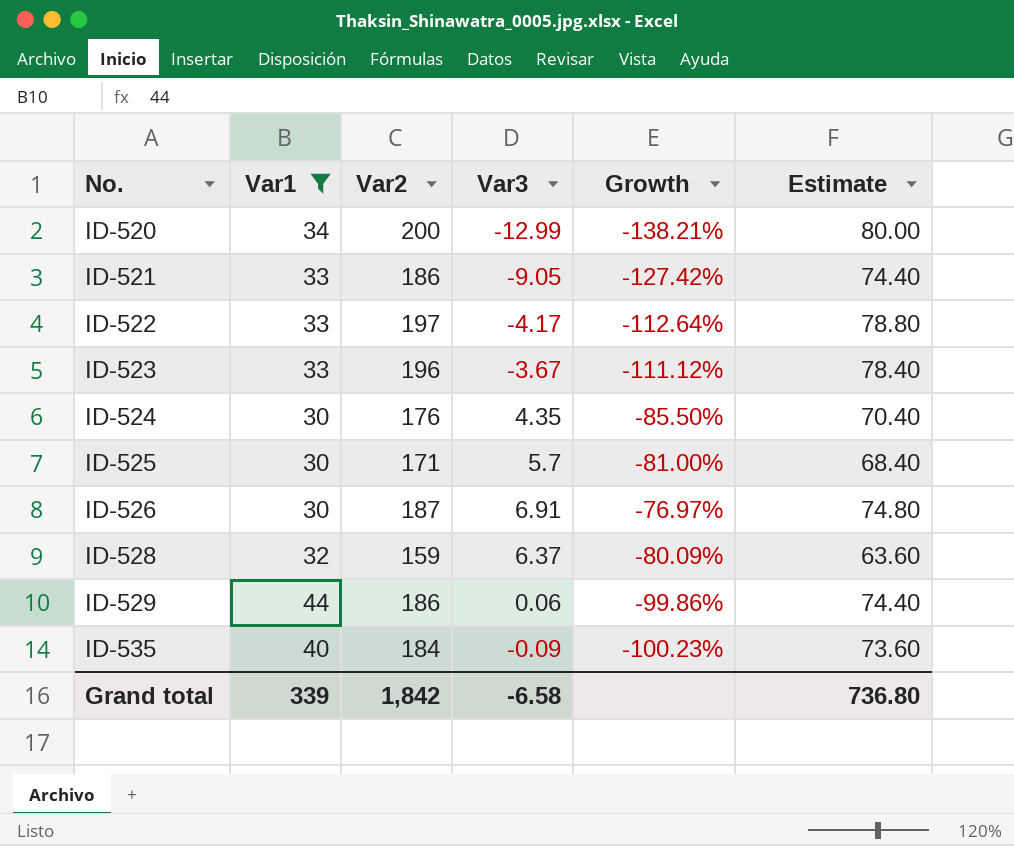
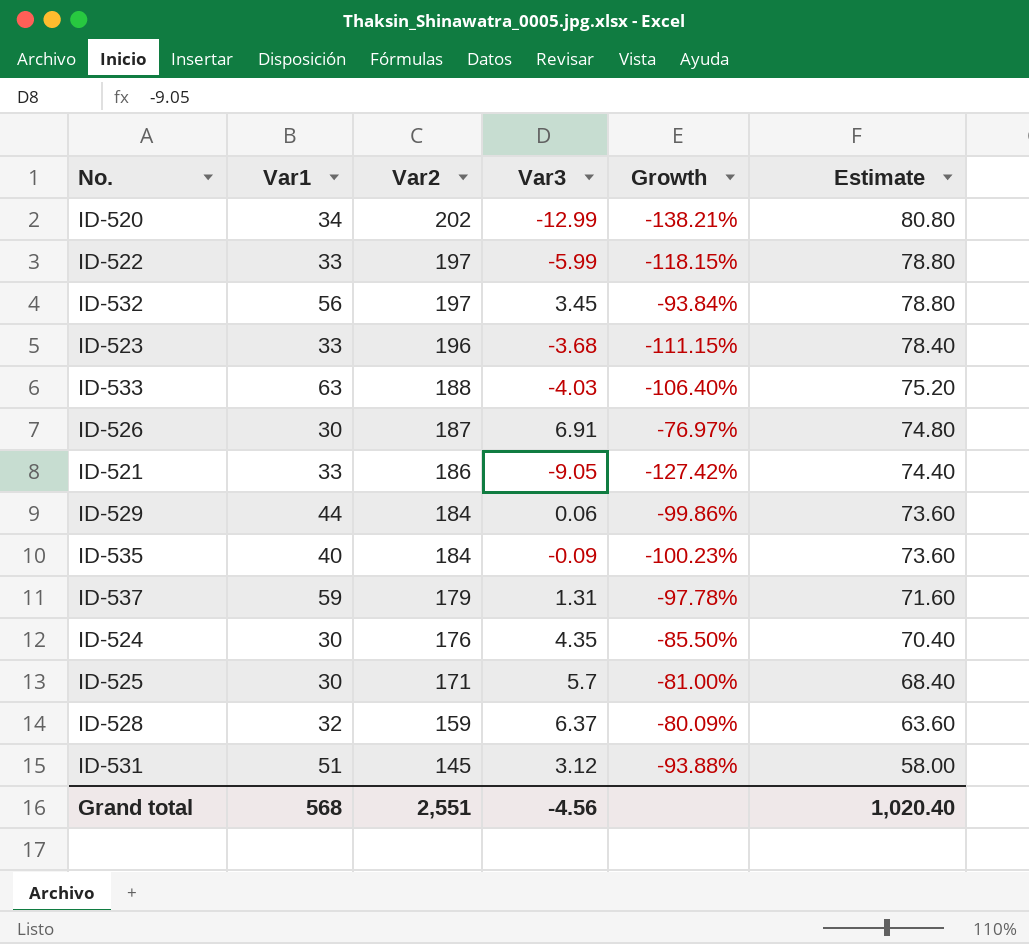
filter: Var1 <= 44 -> none
row order: No. ascending -> Var2 descending
ID-520 | Var2: 200 -> 202
ID-520 | Estimate: 80.00 -> 80.80
ID-522 | Var3: -4.17 -> -5.99
ID-522 | Growth: -112.64% -> -118.15%
ID-523 | Var3: -3.67 -> -3.68
ID-523 | Growth: -111.12% -> -111.15%
ID-529 | Var2: 186 -> 184
ID-529 | Estimate: 74.40 -> 73.60
Grand total | Var1: 339 -> 568
Grand total | Var2: 1,842 -> 2,551
Grand total | Var3: -6.58 -> -4.56
Grand total | Estimate: 736.80 -> 1,020.40

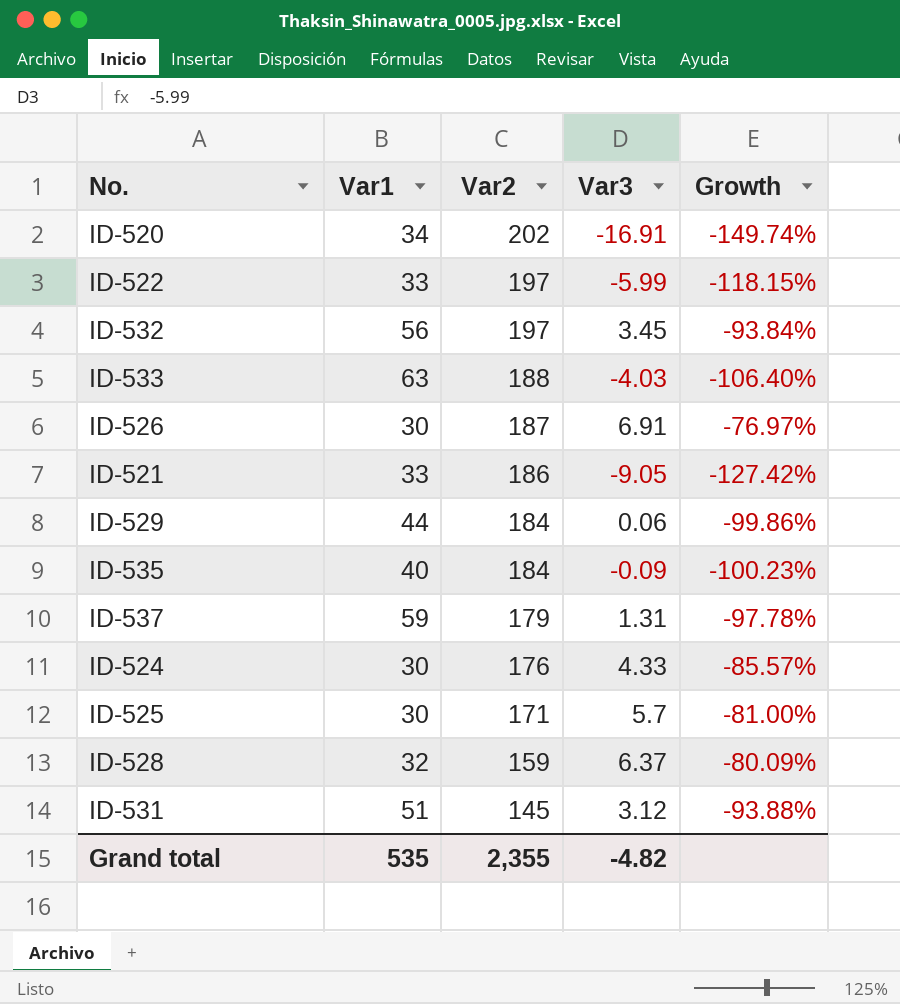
column Estimate | formula: [Var2] * 0.4 -> none
row ID-523: 33 | 196 | -3.68 | -111.15% | 78.40 -> none
ID-520 | Var3: -12.99 -> -16.91
ID-520 | Growth: -138.21% -> -149.74%
ID-524 | Var3: 4.35 -> 4.33
ID-524 | Growth: -85.50% -> -85.57%
Grand total | Var1: 568 -> 535
Grand total | Var2: 2,551 -> 2,355
Grand total | Var3: -4.56 -> -4.82

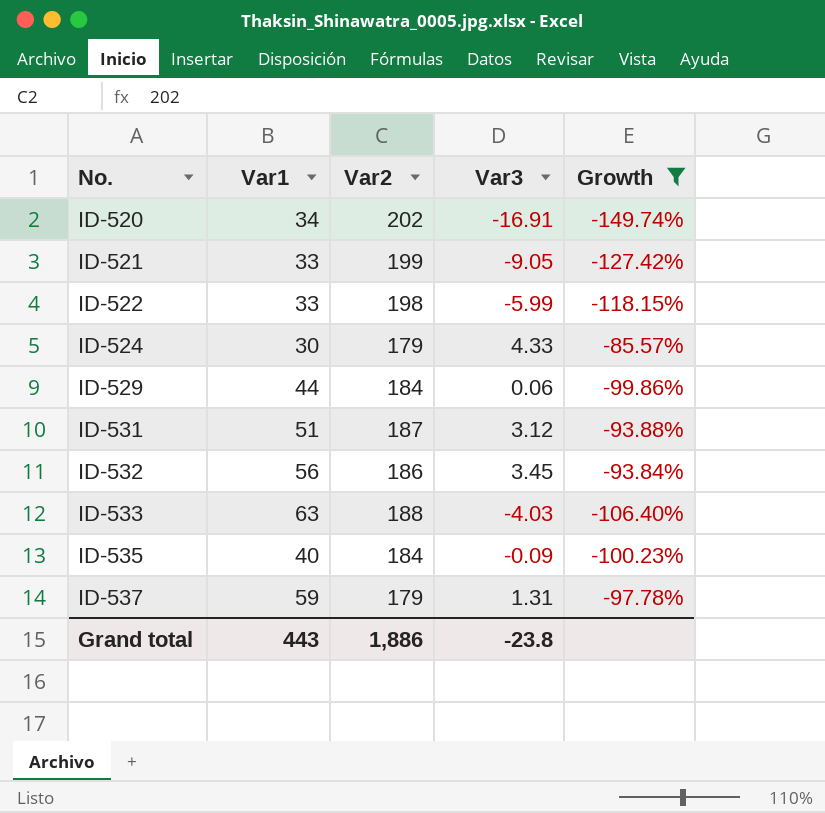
filter: none -> Growth <= -85.57%
row order: Var2 descending -> No. ascending
ID-521 | Var2: 186 -> 199
ID-522 | Var2: 197 -> 198
ID-524 | Var2: 176 -> 179
ID-531 | Var2: 145 -> 187
ID-532 | Var2: 197 -> 186
Grand total | Var1: 535 -> 443
Grand total | Var2: 2,355 -> 1,886
Grand total | Var3: -4.82 -> -23.8

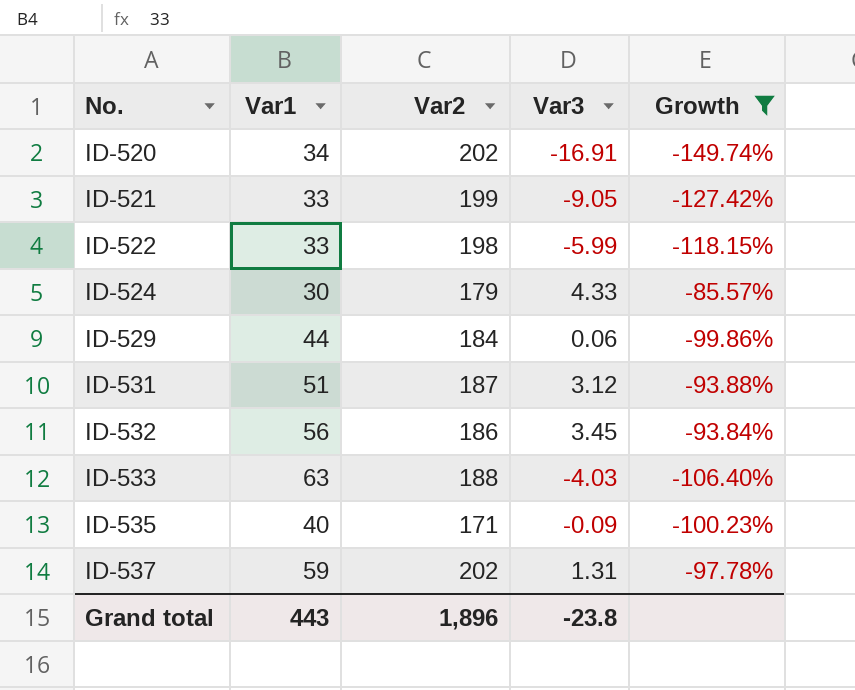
ID-535 | Var2: 184 -> 171
ID-537 | Var2: 179 -> 202
Grand total | Var2: 1,886 -> 1,896

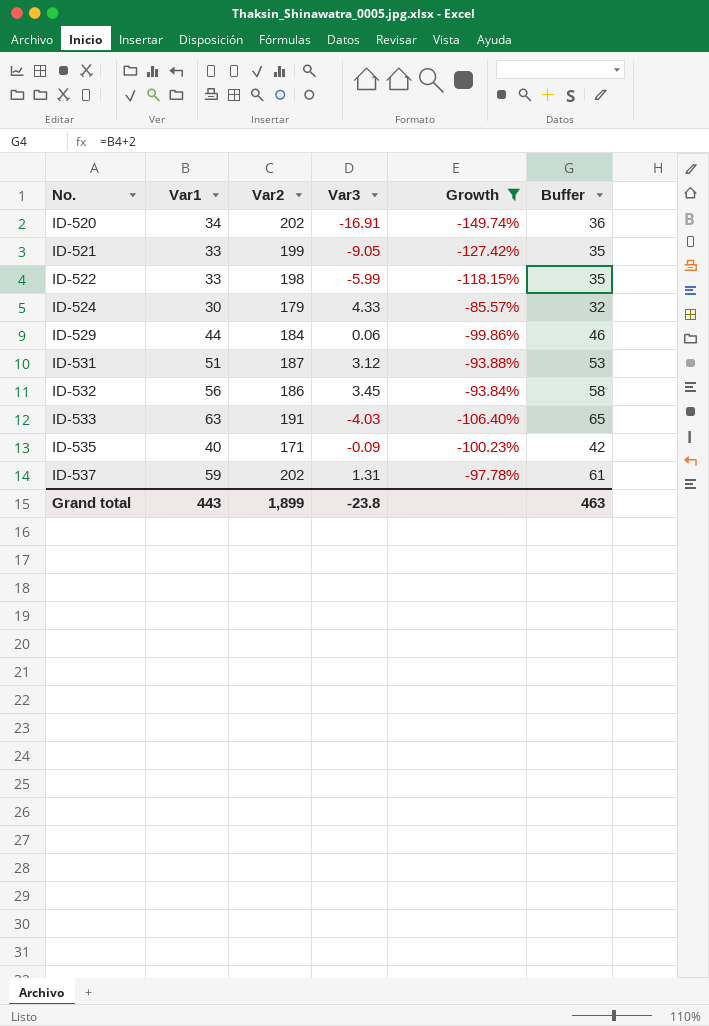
column Buffer | formula: none -> [Var1] + 2
ID-533 | Var2: 188 -> 191
Grand total | Var2: 1,896 -> 1,899

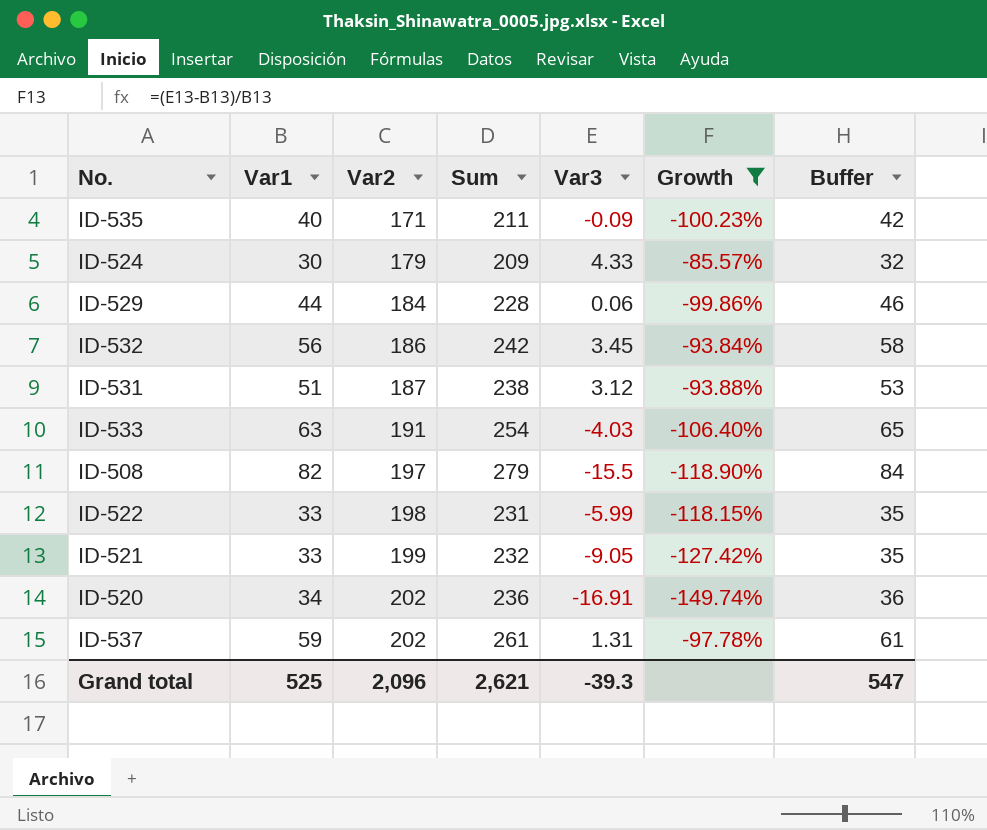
row order: No. ascending -> Var2 ascending
column Sum | formula: none -> [Var1] + [Var2]
row ID-508: none -> 82 | 197 | 279 | -15.5 | -118.90% | 84
Grand total | Var1: 443 -> 525
Grand total | Var2: 1,899 -> 2,096
Grand total | Var3: -23.8 -> -39.3
Grand total | Buffer: 463 -> 547

